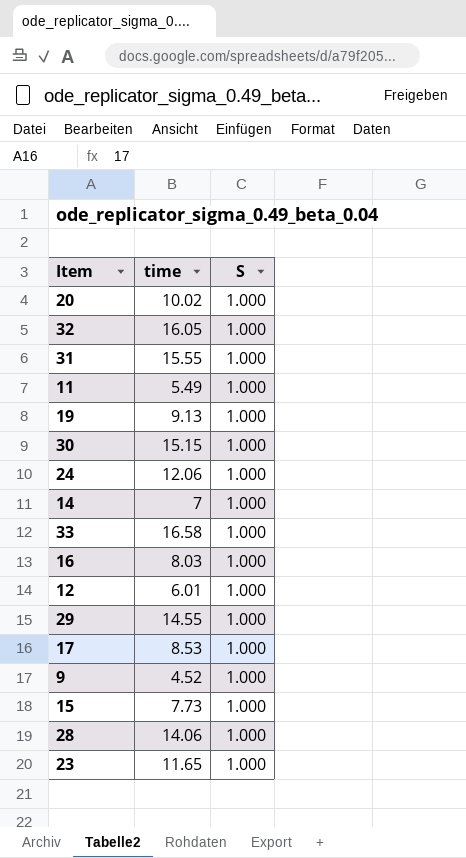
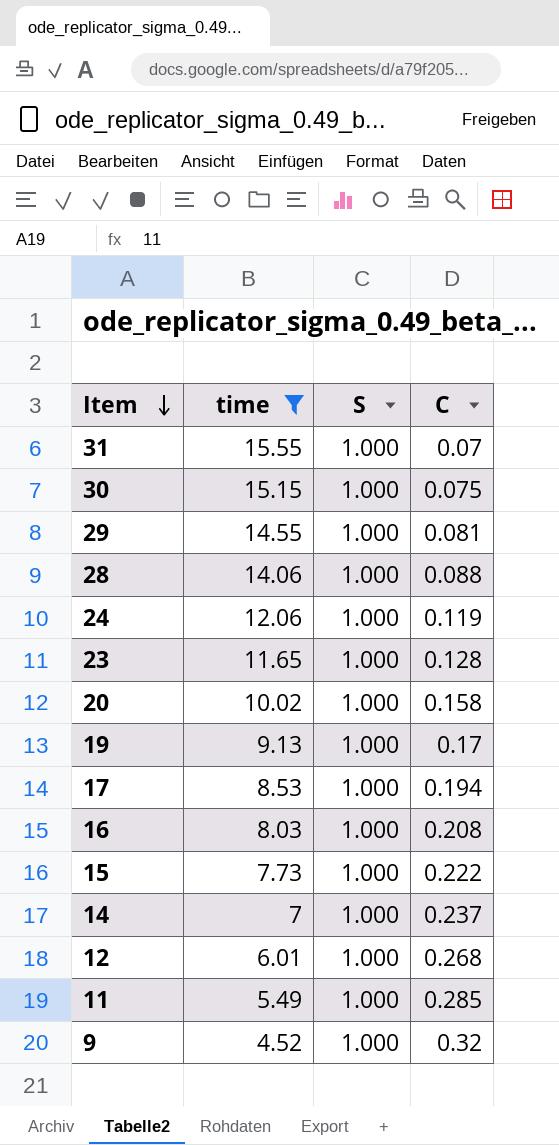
filter: none -> time <= 15.55
row order: none -> Item descending
column C | position: none -> 4

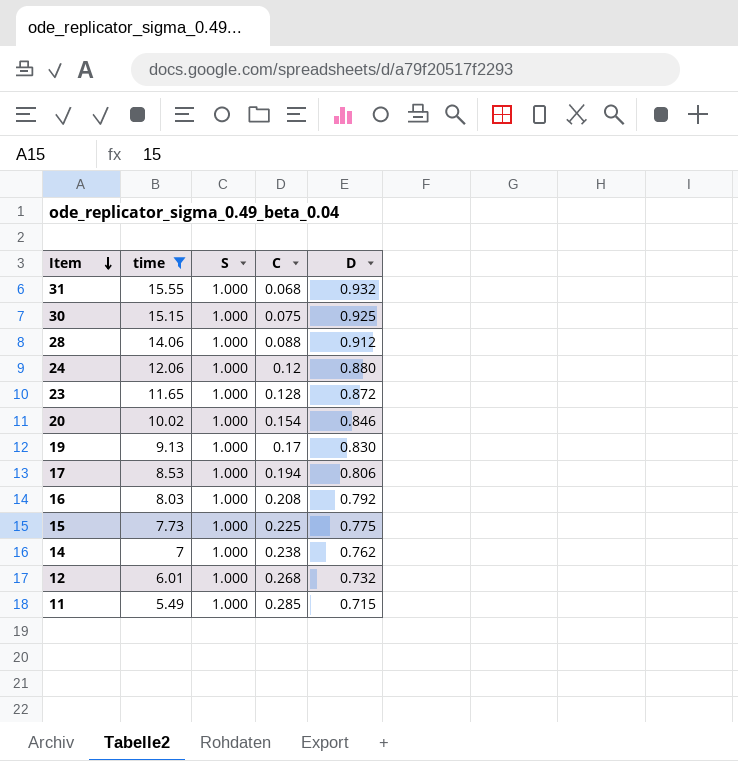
column D | formula: none -> [S] - [C]
row 29: 14.55 | 1.000 | 0.081 -> none
row 9: 4.52 | 1.000 | 0.32 -> none
31 | C: 0.07 -> 0.068
24 | C: 0.119 -> 0.12
20 | C: 0.158 -> 0.154
15 | C: 0.222 -> 0.225
14 | C: 0.237 -> 0.238

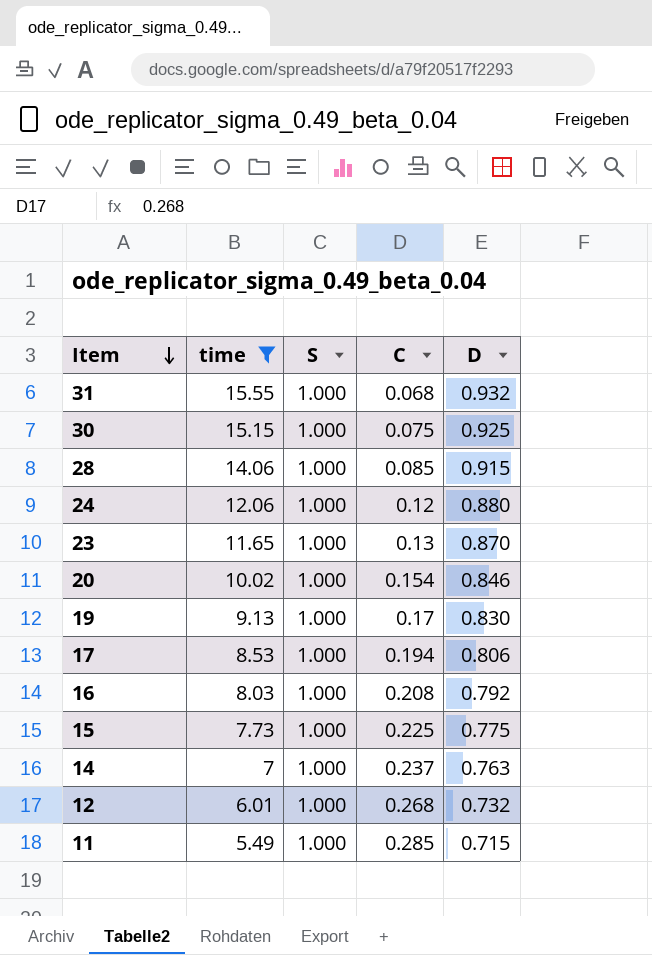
28 | C: 0.088 -> 0.085
28 | D: 0.912 -> 0.915
23 | C: 0.128 -> 0.13
23 | D: 0.872 -> 0.870
14 | C: 0.238 -> 0.237
14 | D: 0.762 -> 0.763

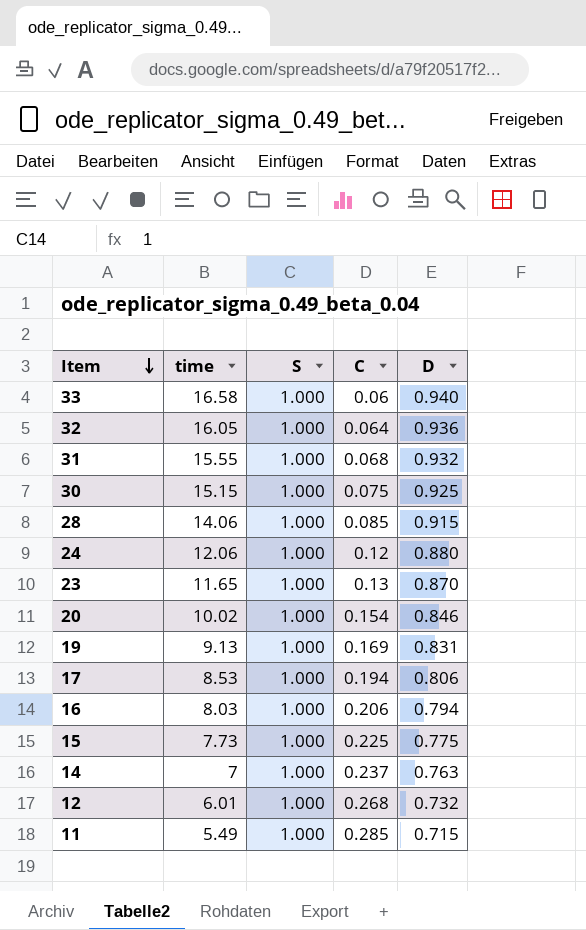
filter: time <= 15.55 -> none
19 | C: 0.17 -> 0.169
19 | D: 0.830 -> 0.831
16 | C: 0.208 -> 0.206
16 | D: 0.792 -> 0.794

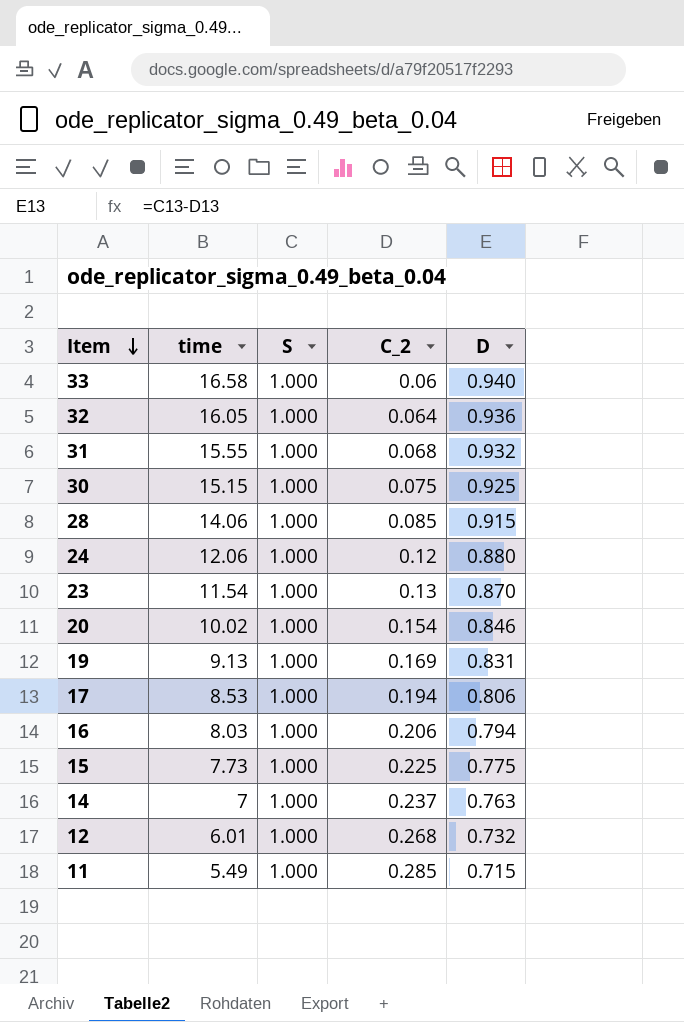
column name: C -> C_2
23 | time: 11.65 -> 11.54

